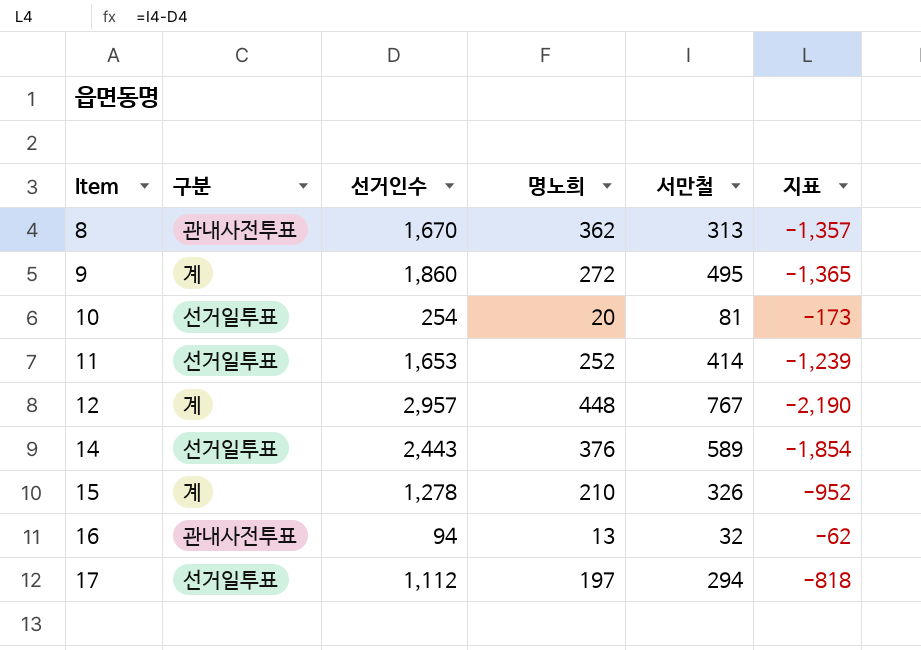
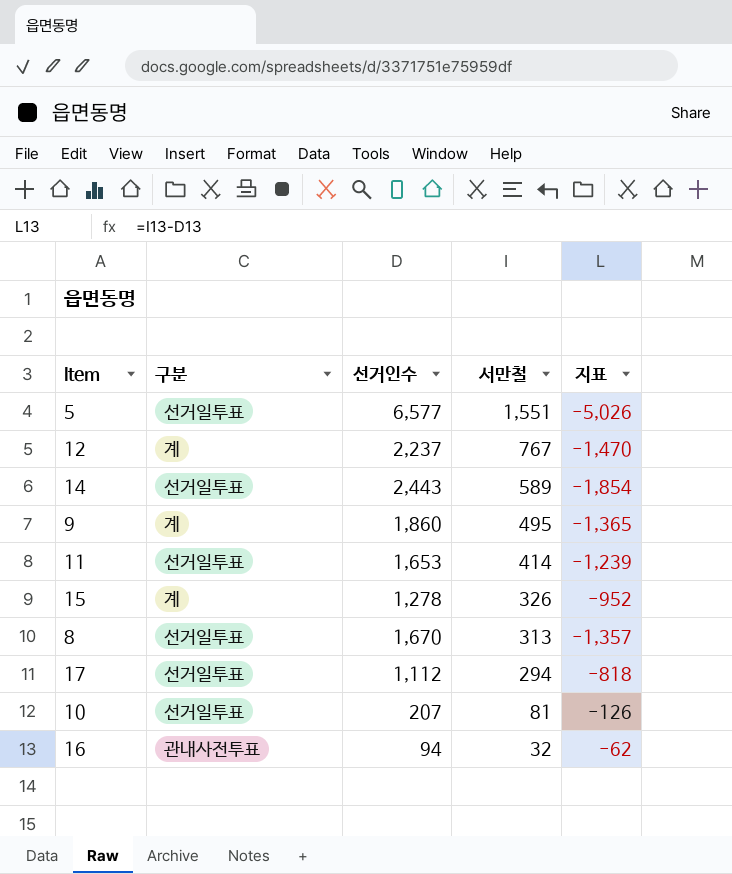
row order: Item ascending -> 서만철 descending
column 명노희 | position: 4 -> none
row 5: none -> 선거일투표 | 6,577 | 1,551 | -5,026
12 | 선거인수: 2,957 -> 2,237
12 | 지표: -2,190 -> -1,470
8 | 구분: 관내사전투표 -> 선거일투표
10 | 선거인수: 254 -> 207
10 | 지표: -173 -> -126

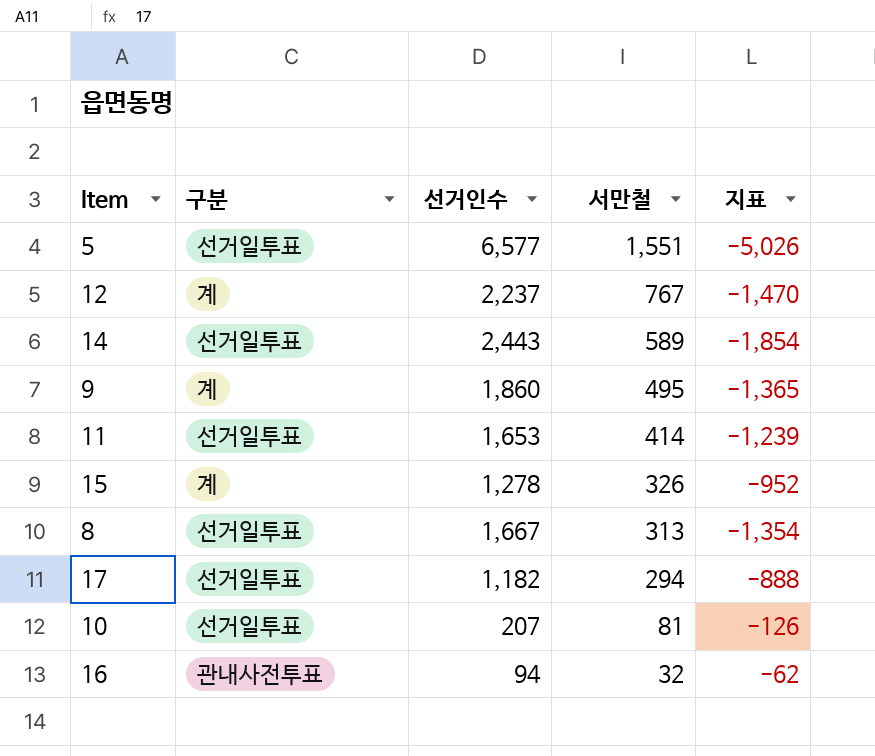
8 | 선거인수: 1,670 -> 1,667
8 | 지표: -1,357 -> -1,354
17 | 선거인수: 1,112 -> 1,182
17 | 지표: -818 -> -888

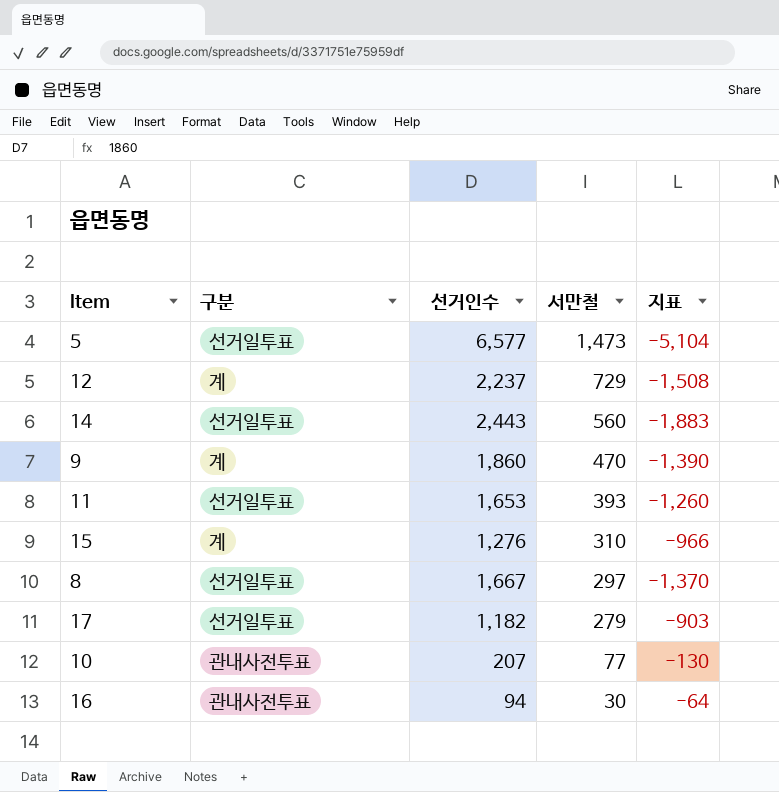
5 | 서만철: 1,551 -> 1,473
5 | 지표: -5,026 -> -5,104
12 | 서만철: 767 -> 729
12 | 지표: -1,470 -> -1,508
14 | 서만철: 589 -> 560
14 | 지표: -1,854 -> -1,883
9 | 서만철: 495 -> 470
9 | 지표: -1,365 -> -1,390
11 | 서만철: 414 -> 393
11 | 지표: -1,239 -> -1,260
15 | 선거인수: 1,278 -> 1,276
15 | 서만철: 326 -> 310
15 | 지표: -952 -> -966
8 | 서만철: 313 -> 297
8 | 지표: -1,354 -> -1,370
17 | 서만철: 294 -> 279
17 | 지표: -888 -> -903
10 | 구분: 선거일투표 -> 관내사전투표
10 | 서만철: 81 -> 77
10 | 지표: -126 -> -130
16 | 서만철: 32 -> 30
16 | 지표: -62 -> -64

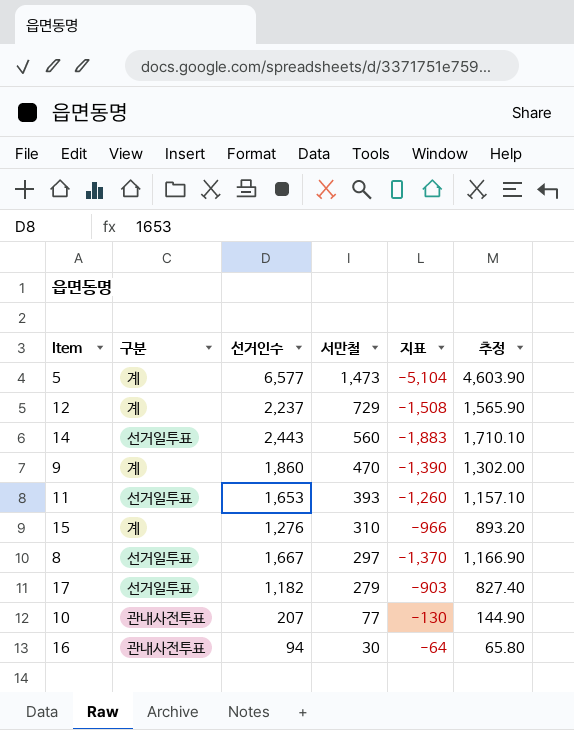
column 추정 | formula: none -> [선거인수] * 0.7
5 | 구분: 선거일투표 -> 계

